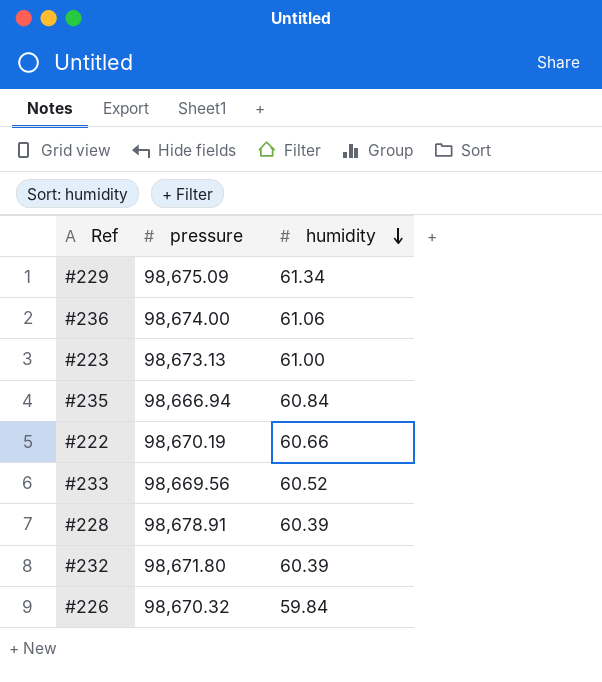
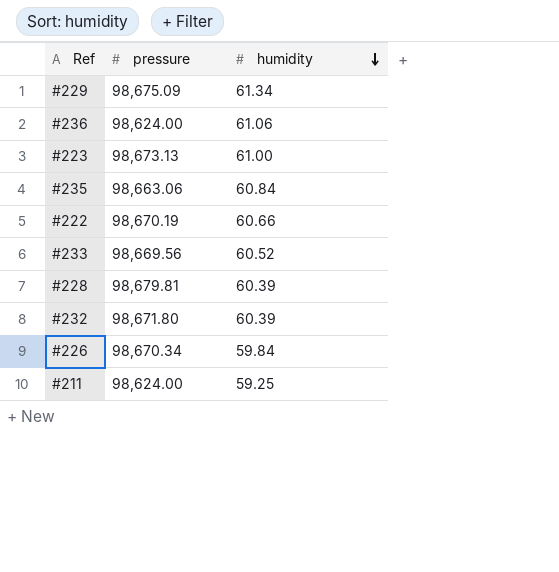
#236 | pressure: 98,674.00 -> 98,624.00
#235 | pressure: 98,666.94 -> 98,663.06
#228 | pressure: 98,678.91 -> 98,679.81
#226 | pressure: 98,670.32 -> 98,670.34
row #211: none -> 98,624.00 | 59.25

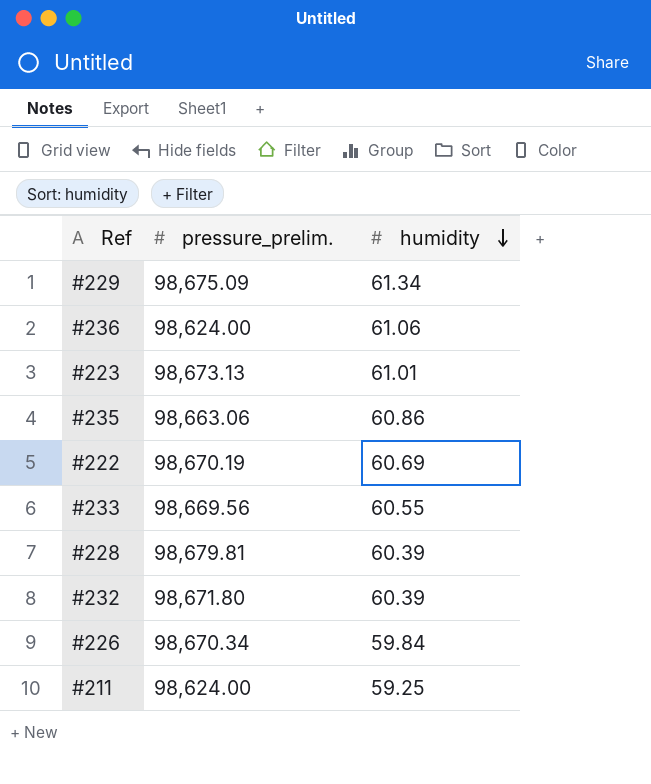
column name: pressure -> pressure_prelim.
#223 | humidity: 61.00 -> 61.01
#235 | humidity: 60.84 -> 60.86
#222 | humidity: 60.66 -> 60.69
#233 | humidity: 60.52 -> 60.55

